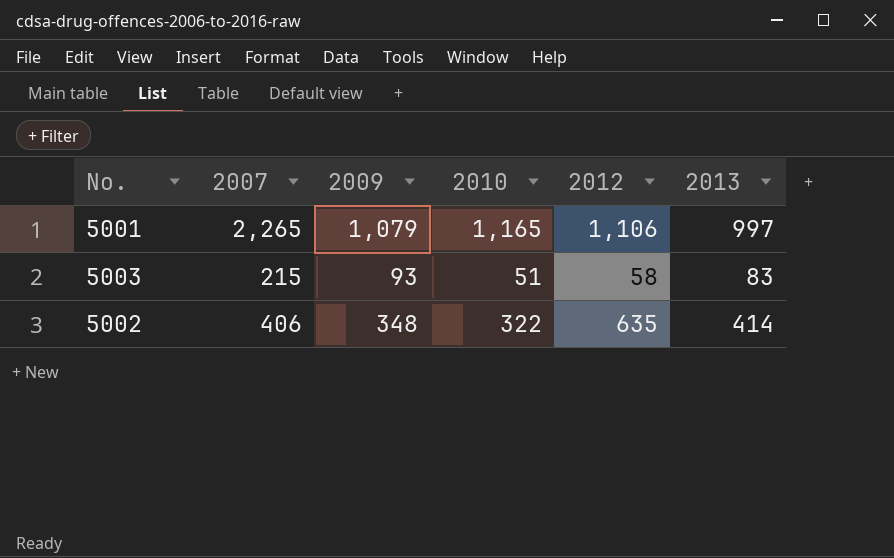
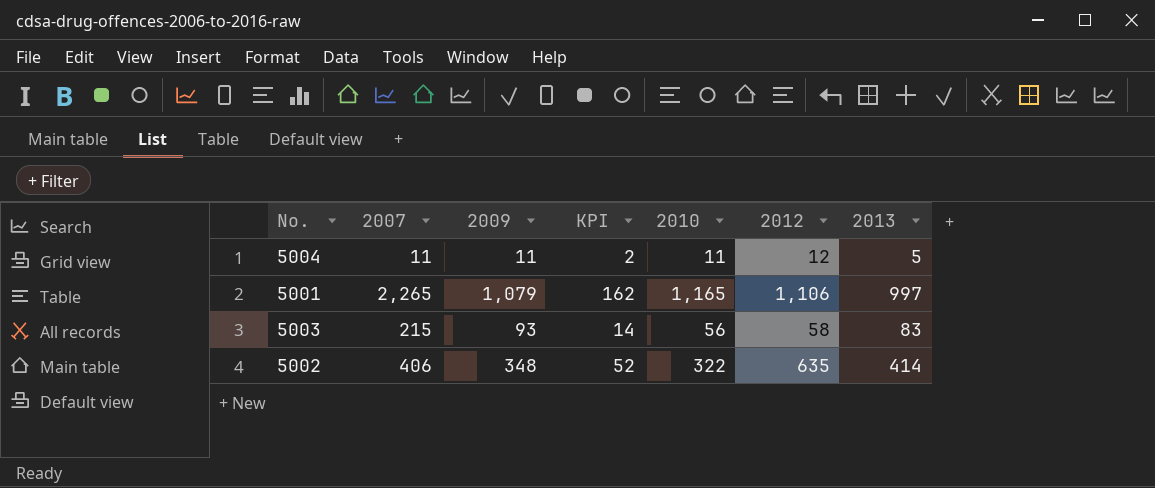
column KPI | formula: none -> [2009] * 0.15
row 5004: none -> 11 | 11 | 2 | 11 | 12 | 5
5003 | 2010: 51 -> 56

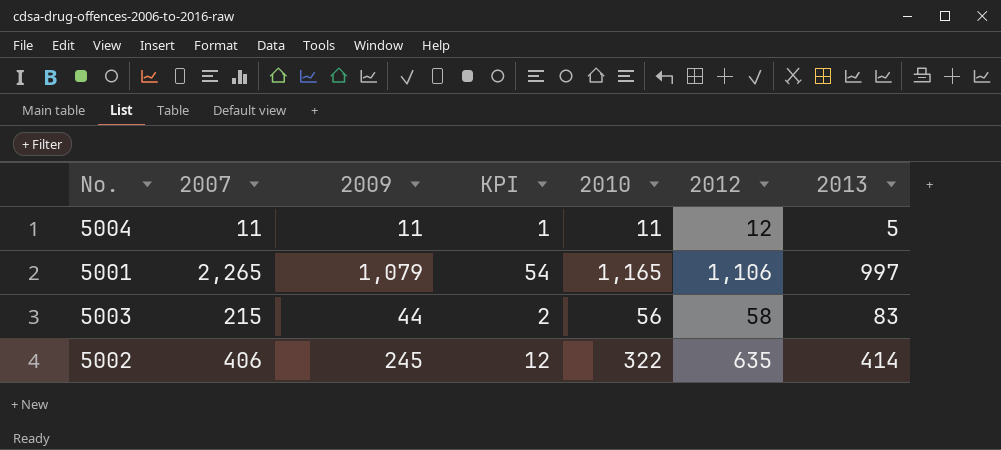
column KPI | formula: [2009] * 0.15 -> [2009] * 0.05
5003 | 2009: 93 -> 44
5002 | 2009: 348 -> 245

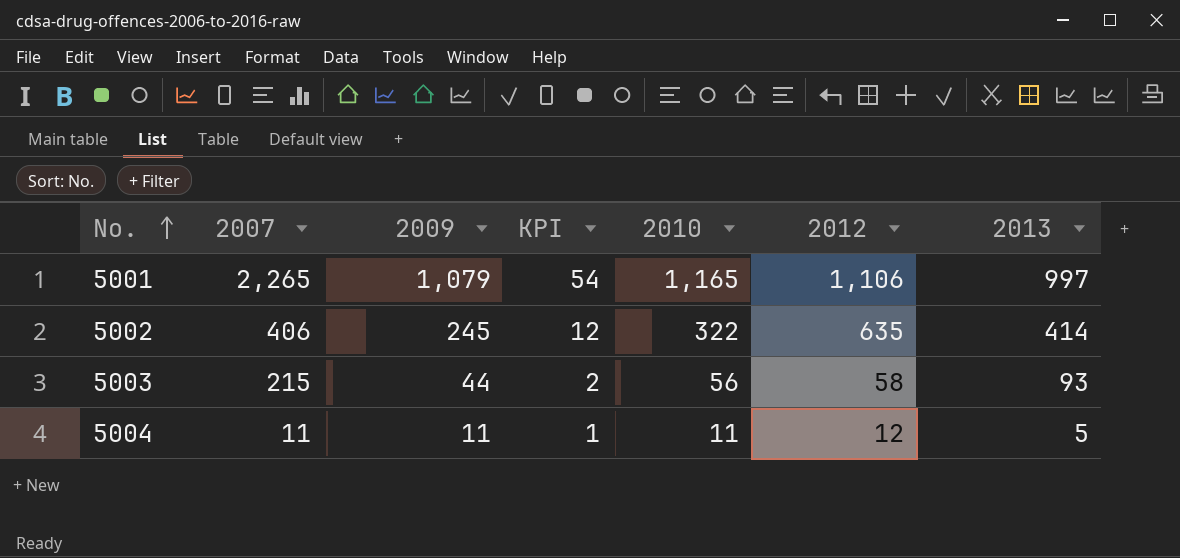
row order: none -> No. ascending
5003 | 2013: 83 -> 93

